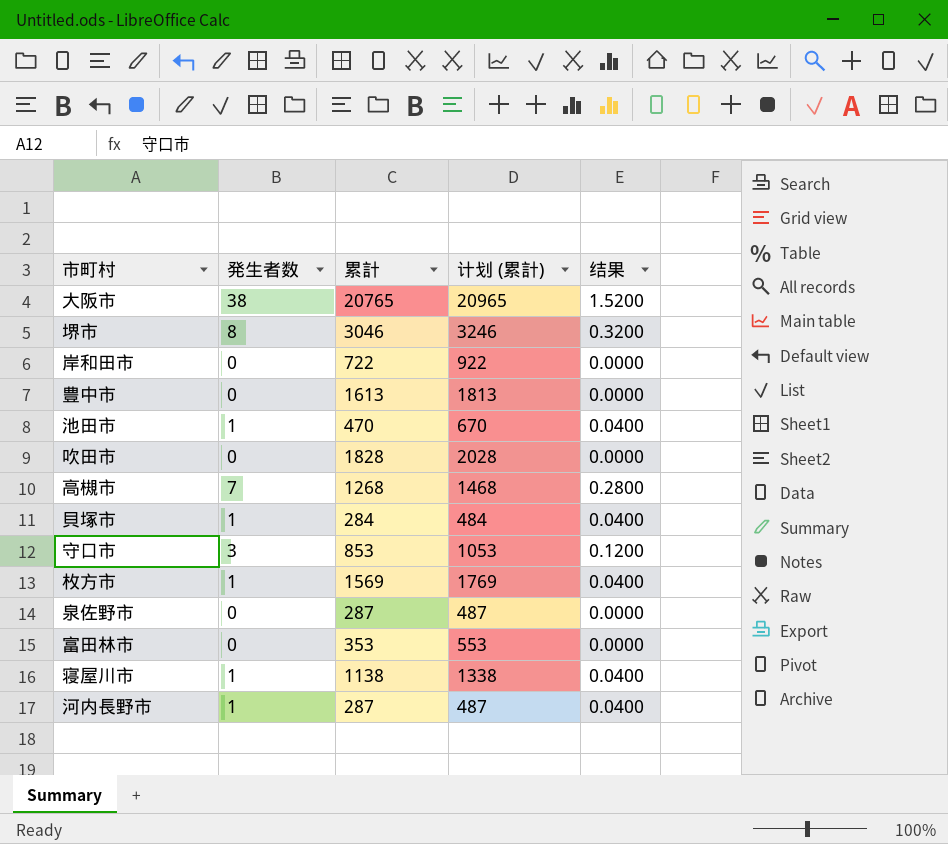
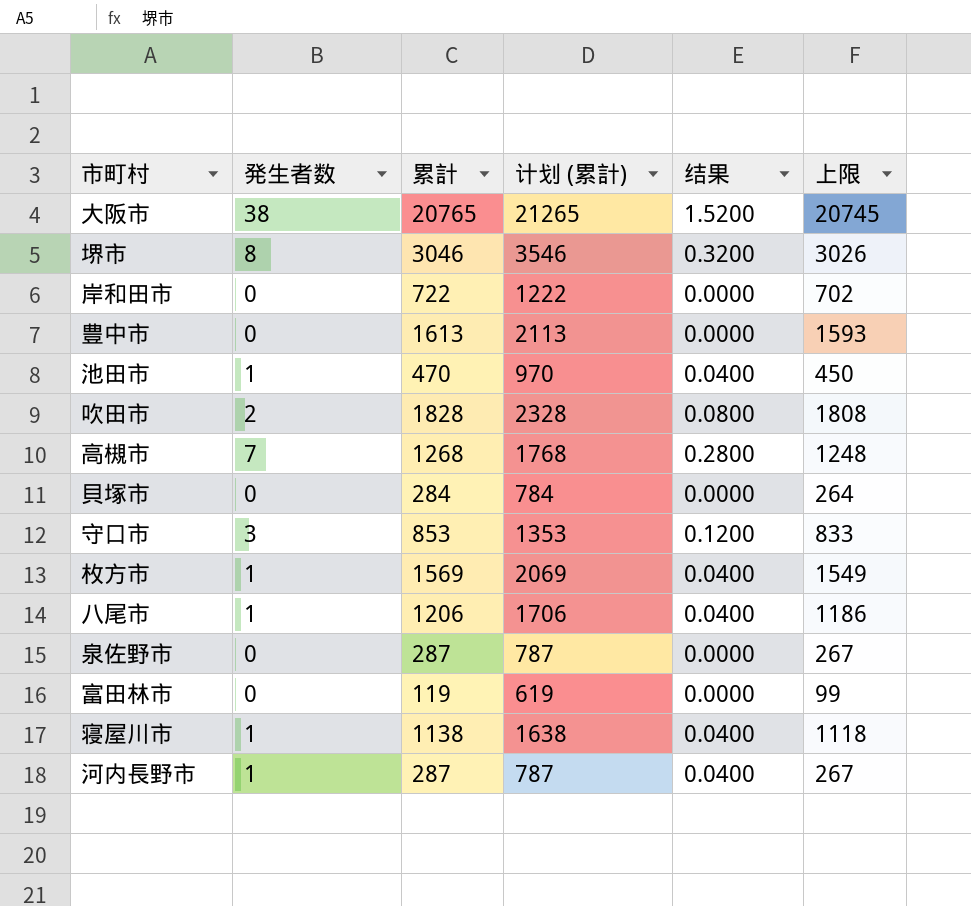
column 计划 (累計) | formula: [累計] + 200 -> [累計] + 500
column 上限 | formula: none -> [累計] - 20
吹田市 | 発生者数: 0 -> 2
吹田市 | 结果: 0.0000 -> 0.0800
貝塚市 | 発生者数: 1 -> 0
貝塚市 | 结果: 0.0400 -> 0.0000
row 八尾市: none -> 1 | 1206 | 1706 | 0.0400 | 1186
富田林市 | 累計: 353 -> 119

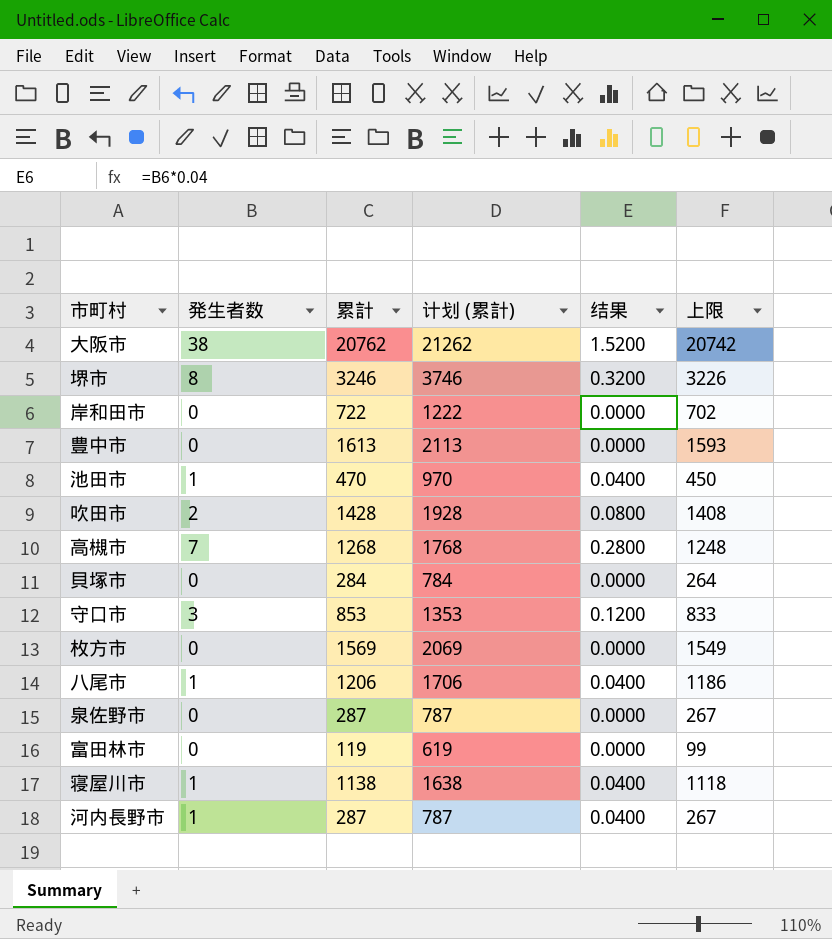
大阪市 | 累計: 20765 -> 20762
大阪市 | 计划 (累計): 21265 -> 21262
大阪市 | 上限: 20745 -> 20742
堺市 | 累計: 3046 -> 3246
堺市 | 计划 (累計): 3546 -> 3746
堺市 | 上限: 3026 -> 3226
吹田市 | 累計: 1828 -> 1428
吹田市 | 计划 (累計): 2328 -> 1928
吹田市 | 上限: 1808 -> 1408
枚方市 | 発生者数: 1 -> 0
枚方市 | 结果: 0.0400 -> 0.0000

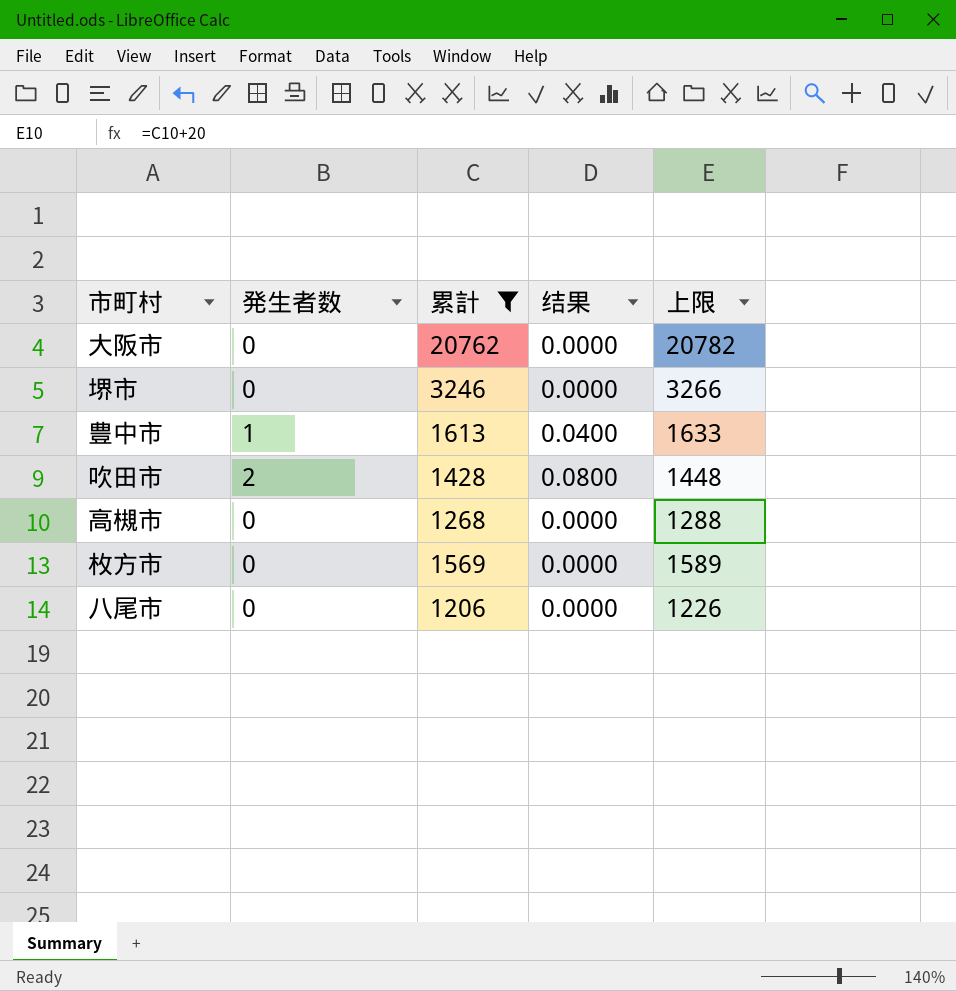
filter: none -> 累計 >= 1206
column 计划 (累計) | formula: [累計] + 500 -> none
column 上限 | formula: [累計] - 20 -> [累計] + 20
大阪市 | 発生者数: 38 -> 0
大阪市 | 结果: 1.5200 -> 0.0000
堺市 | 発生者数: 8 -> 0
堺市 | 结果: 0.3200 -> 0.0000
豊中市 | 発生者数: 0 -> 1
豊中市 | 结果: 0.0000 -> 0.0400
高槻市 | 発生者数: 7 -> 0
高槻市 | 结果: 0.2800 -> 0.0000
八尾市 | 発生者数: 1 -> 0
八尾市 | 结果: 0.0400 -> 0.0000

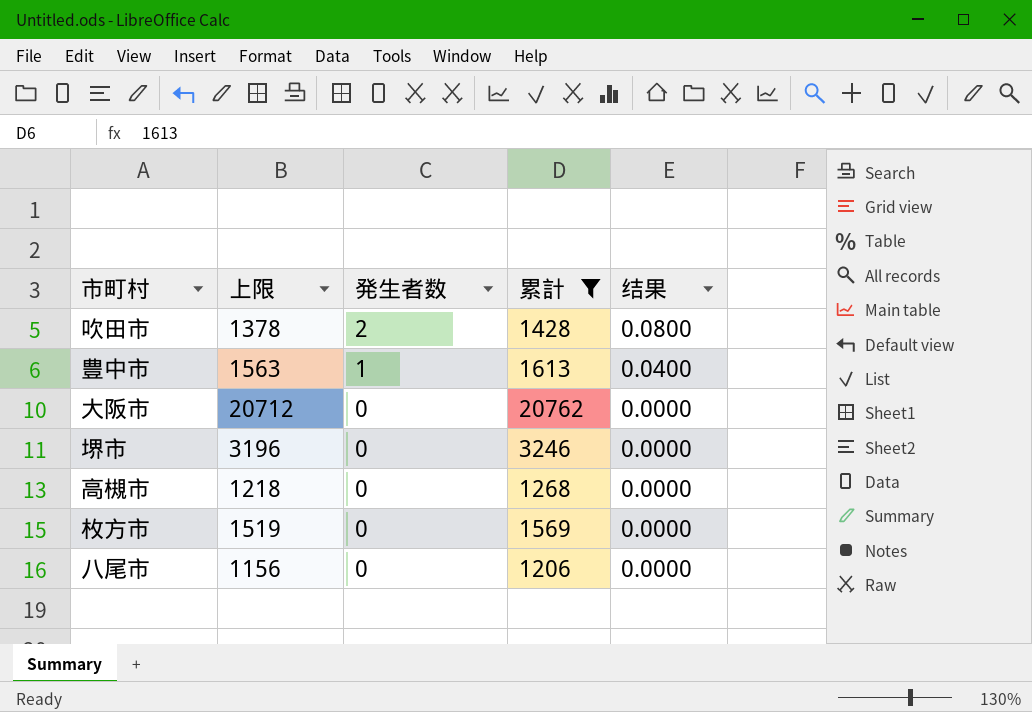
row order: none -> 発生者数 descending
column 上限 | formula: [累計] + 20 -> [累計] - 50
column 上限 | position: 5 -> 2

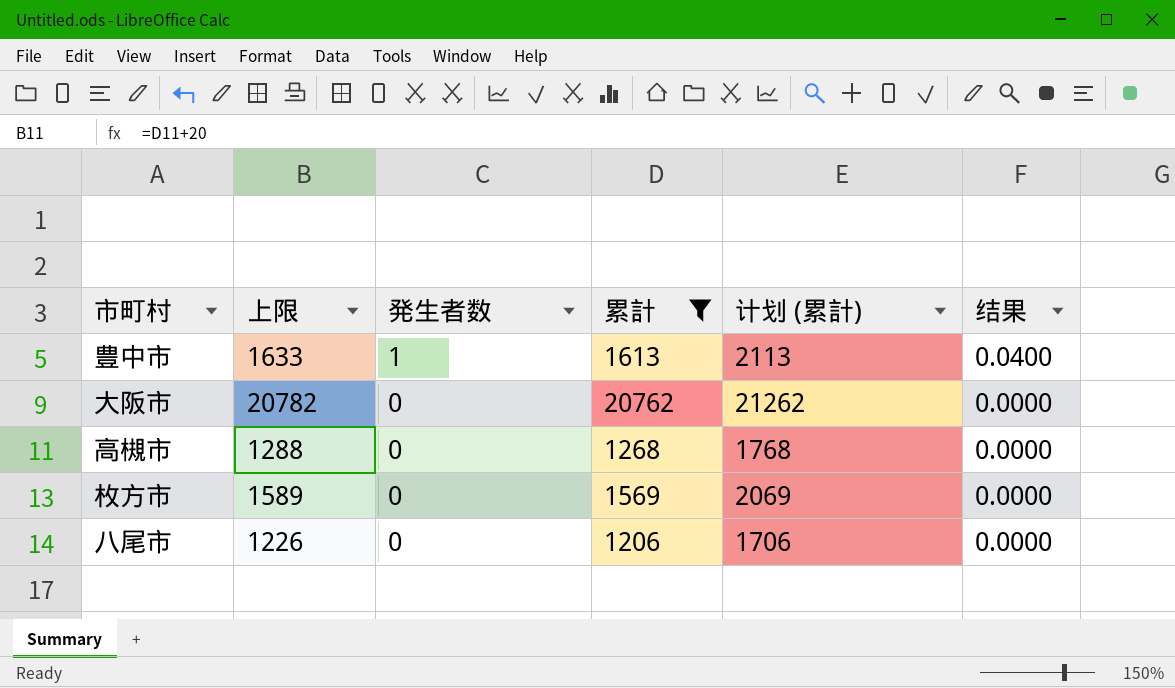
column 上限 | formula: [累計] - 50 -> [累計] + 20
column 计划 (累計) | formula: none -> [累計] + 500
row 吹田市: 1378 | 2 | 1428 | 0.0800 -> none
row 堺市: 3196 | 0 | 3246 | 0.0000 -> none

